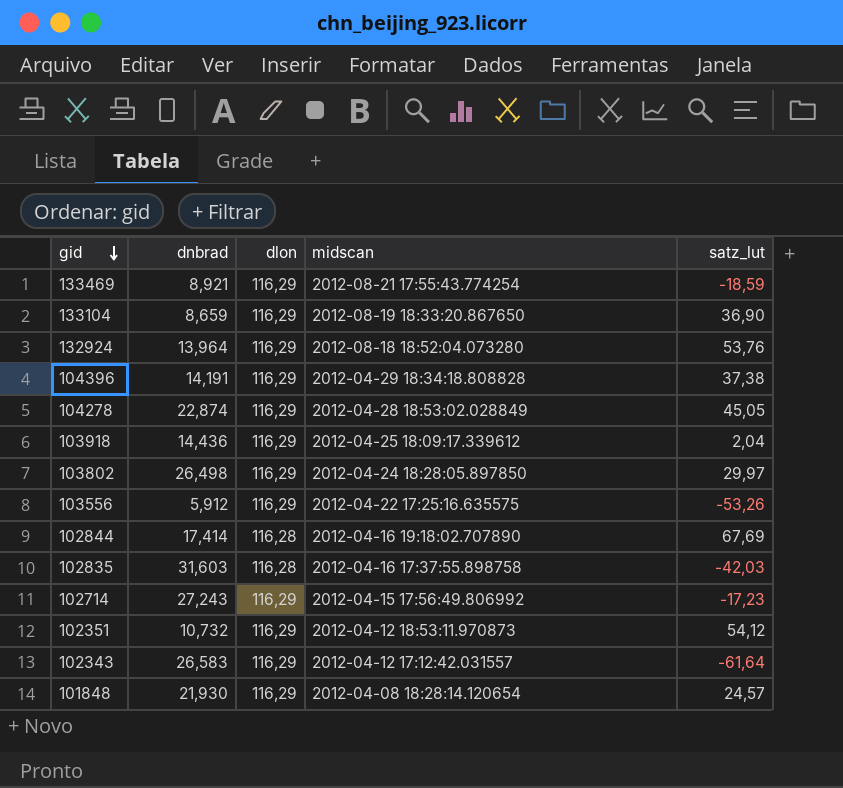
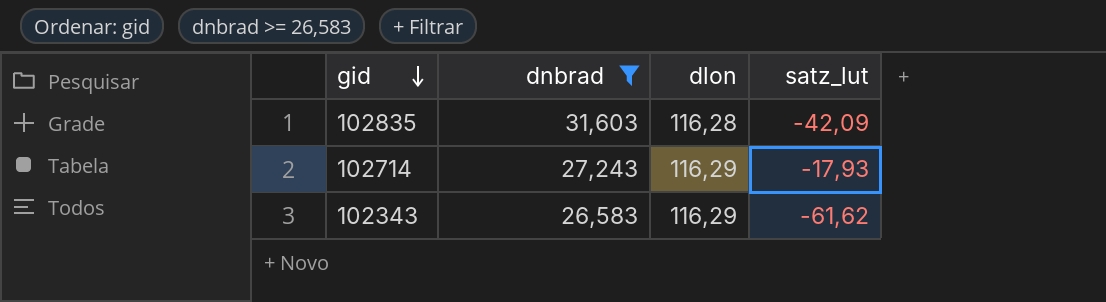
filter: none -> dnbrad >= 26,583
column midscan | position: 4 -> none
102835 | satz_lut: -42,03 -> -42,09
102714 | satz_lut: -17,23 -> -17,93
102343 | satz_lut: -61,64 -> -61,62

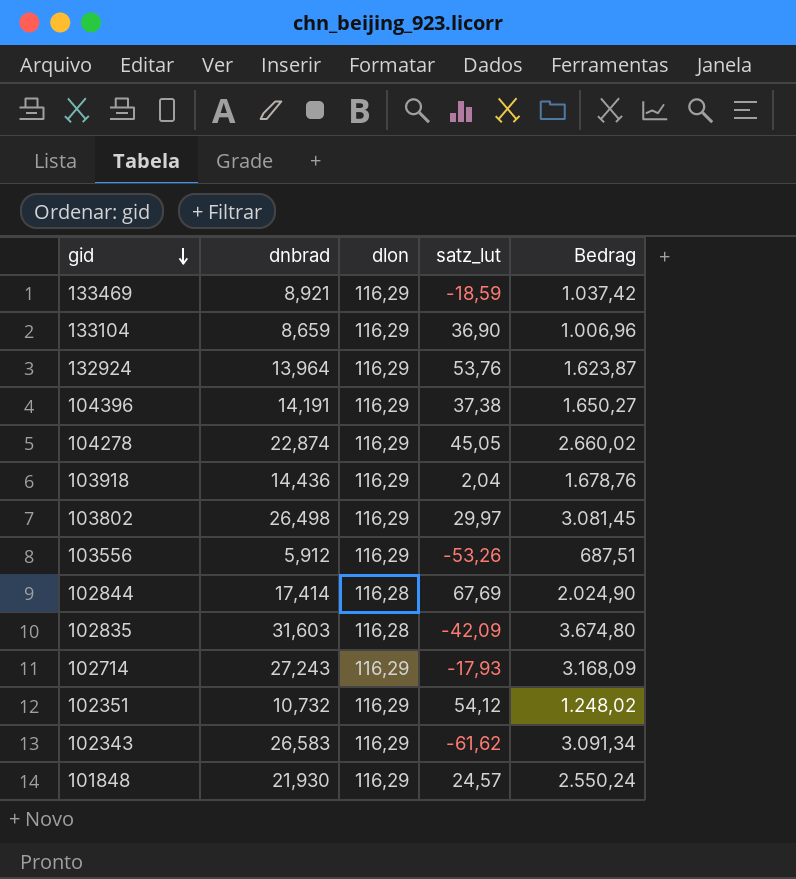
filter: dnbrad >= 26,583 -> none
column Bedrag | formula: none -> [dnbrad] * [dlon]

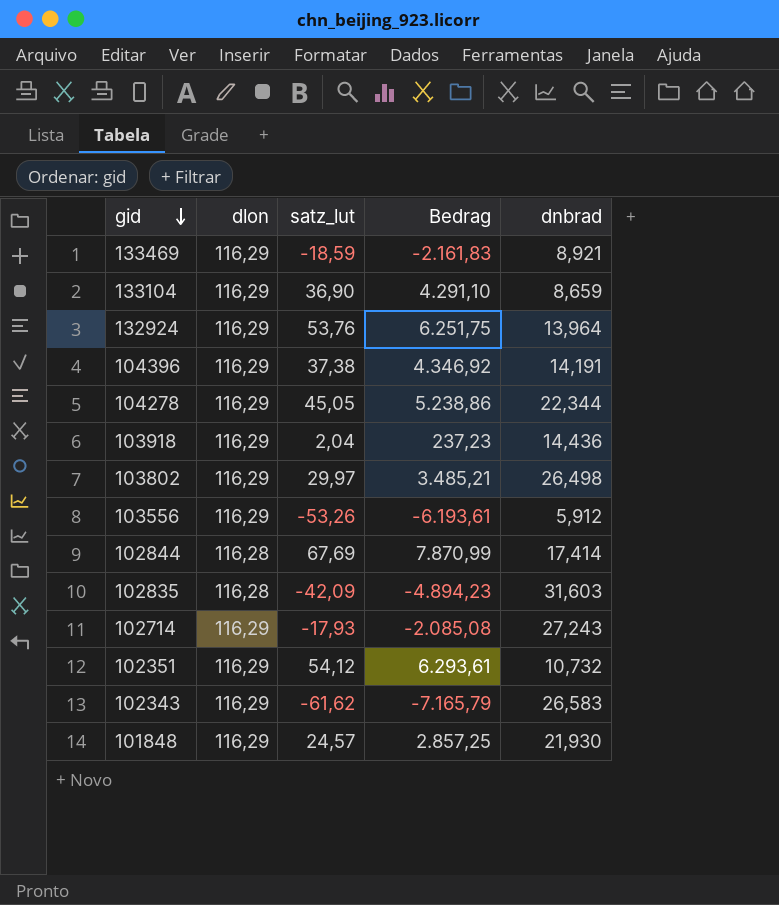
column Bedrag | formula: [dnbrad] * [dlon] -> [dlon] * [satz_lut]
column dnbrad | position: 2 -> 5
104278 | dnbrad: 22,874 -> 22,344

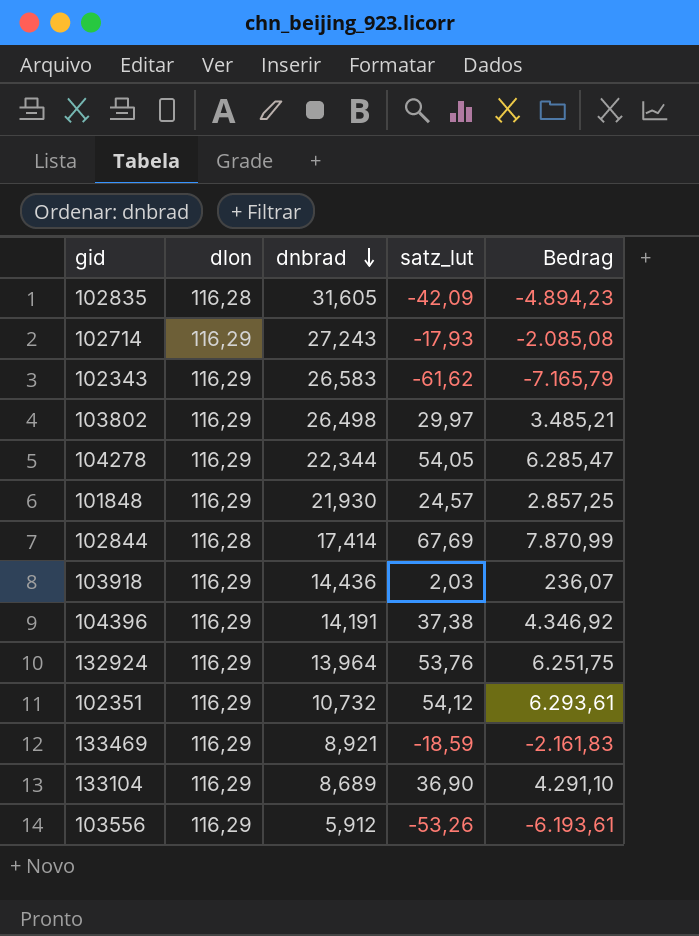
row order: gid descending -> dnbrad descending
column dnbrad | position: 5 -> 3
102835 | dnbrad: 31,603 -> 31,605
104278 | satz_lut: 45,05 -> 54,05
104278 | Bedrag: 5.238,86 -> 6.285,47
103918 | satz_lut: 2,04 -> 2,03
103918 | Bedrag: 237,23 -> 236,07
133104 | dnbrad: 8,659 -> 8,689

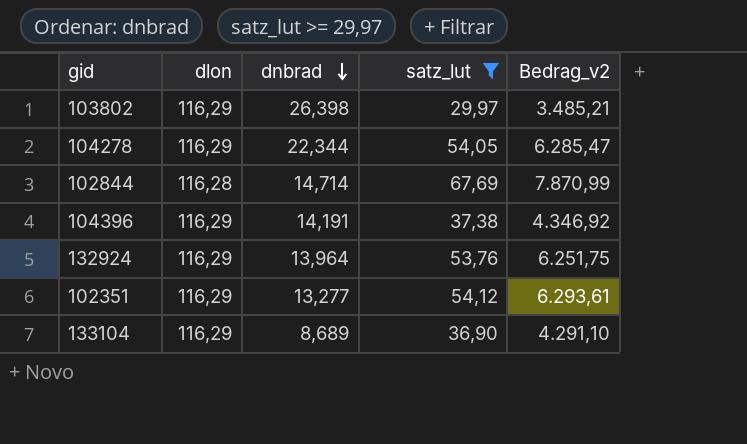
filter: none -> satz_lut >= 29,97
column name: Bedrag -> Bedrag_v2
103802 | dnbrad: 26,498 -> 26,398
102844 | dnbrad: 17,414 -> 14,714
102351 | dnbrad: 10,732 -> 13,277

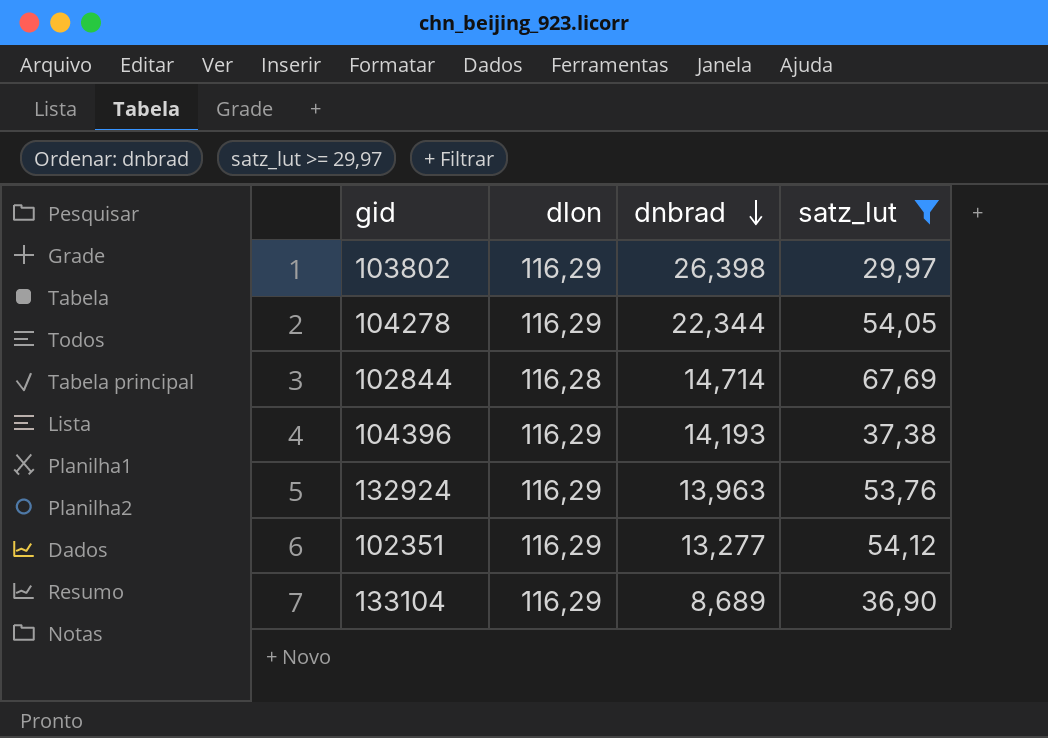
column Bedrag_v2 | formula: [dlon] * [satz_lut] -> none
104396 | dnbrad: 14,191 -> 14,193
132924 | dnbrad: 13,964 -> 13,963

